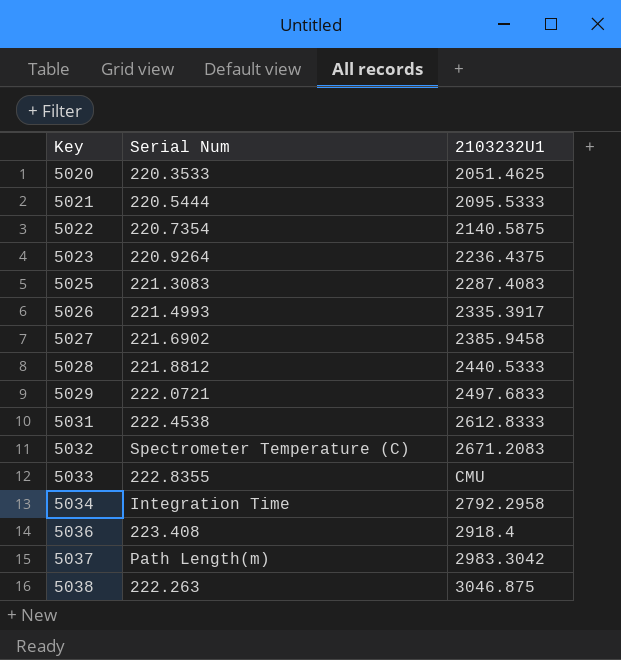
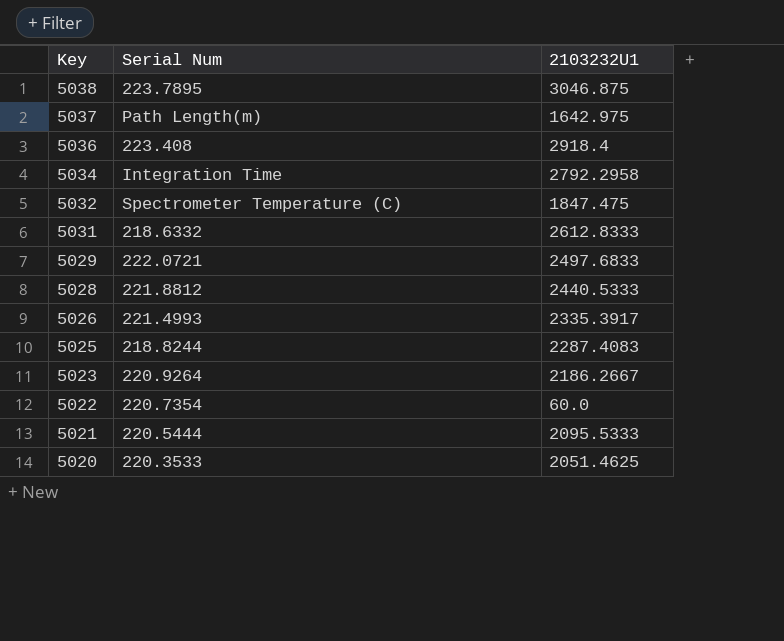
row order: Key ascending -> Key descending
row 5027: 221.6902 | 2385.9458 -> none
row 5033: 222.8355 | CMU -> none
5038 | Serial Num: 222.263 -> 223.7895
5037 | 2103232U1: 2983.3042 -> 1642.975
5032 | 2103232U1: 2671.2083 -> 1847.475
5031 | Serial Num: 222.4538 -> 218.6332
5025 | Serial Num: 221.3083 -> 218.8244
5023 | 2103232U1: 2236.4375 -> 2186.2667
5022 | 2103232U1: 2140.5875 -> 60.0

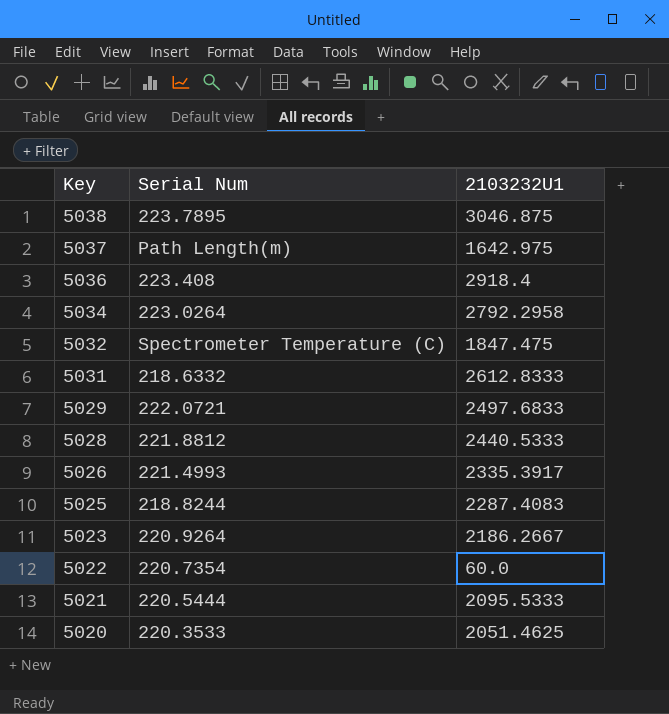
5034 | Serial Num: Integration Time -> 223.0264

